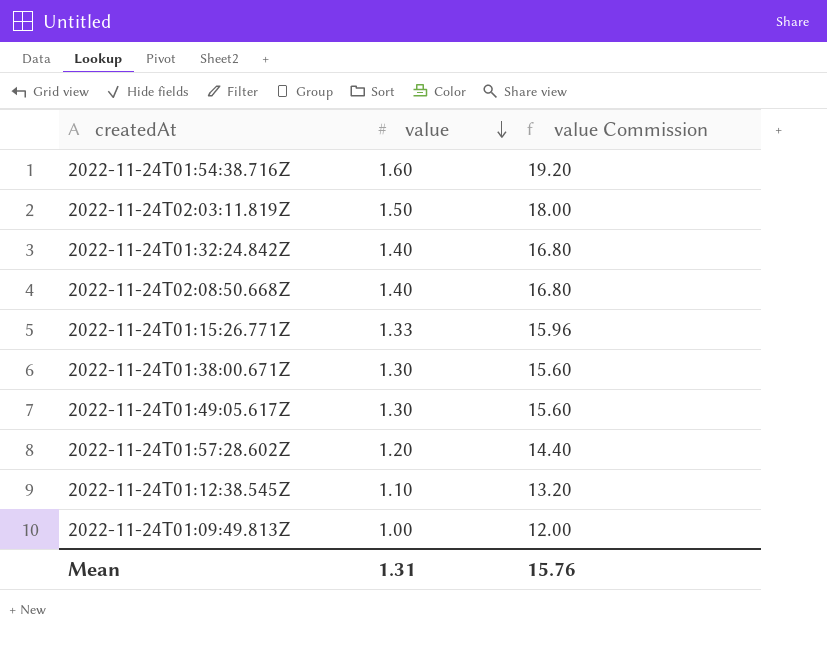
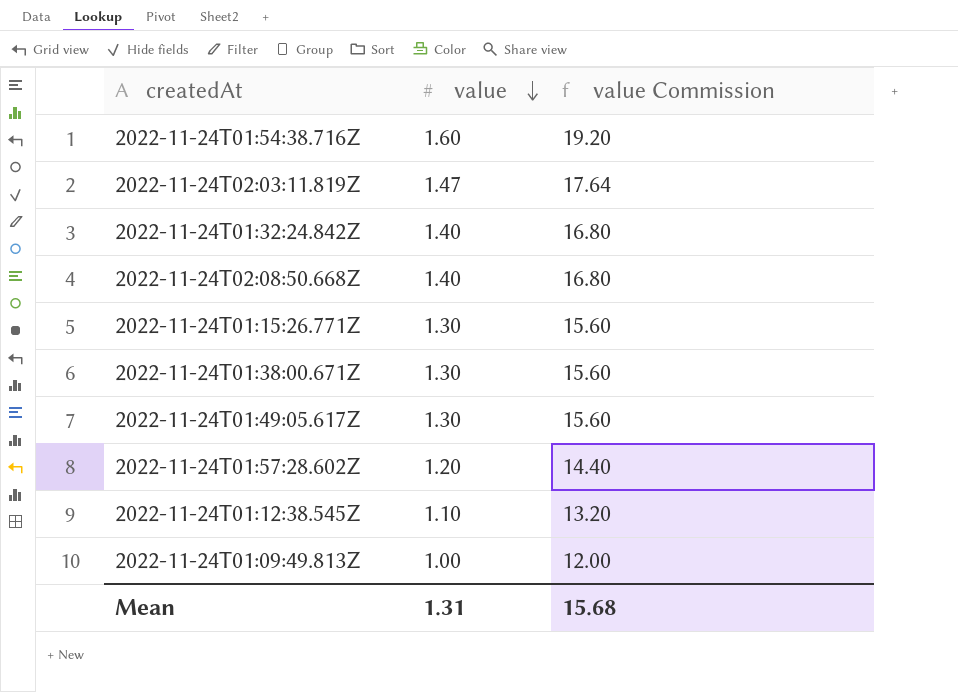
2022-11-24T02:03:11.819Z | value: 1.50 -> 1.47
2022-11-24T02:03:11.819Z | value Commission: 18.00 -> 17.64
2022-11-24T01:15:26.771Z | value: 1.33 -> 1.30
2022-11-24T01:15:26.771Z | value Commission: 15.96 -> 15.60
Mean | value Commission: 15.76 -> 15.68

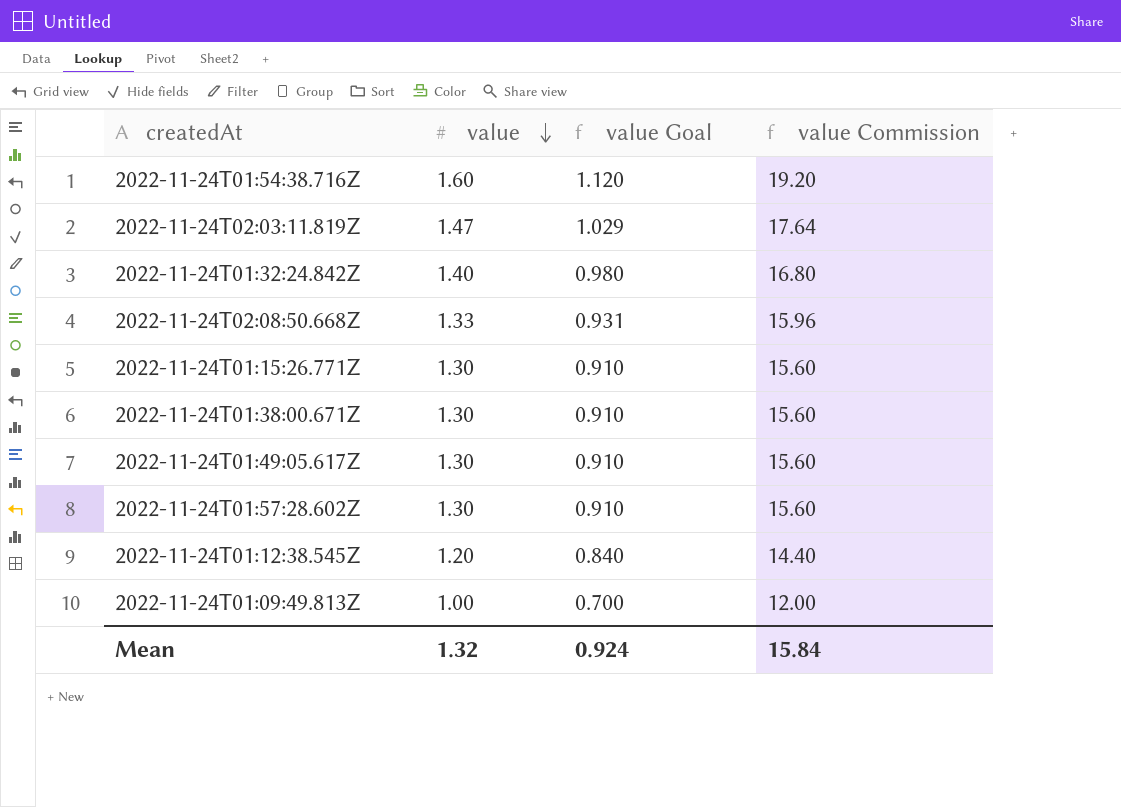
column value Goal | formula: none -> [value] * 0.7
2022-11-24T02:08:50.668Z | value: 1.40 -> 1.33
2022-11-24T02:08:50.668Z | value Commission: 16.80 -> 15.96
2022-11-24T01:57:28.602Z | value: 1.20 -> 1.30
2022-11-24T01:57:28.602Z | value Commission: 14.40 -> 15.60
2022-11-24T01:12:38.545Z | value: 1.10 -> 1.20
2022-11-24T01:12:38.545Z | value Commission: 13.20 -> 14.40
Mean | value: 1.31 -> 1.32
Mean | value Commission: 15.68 -> 15.84

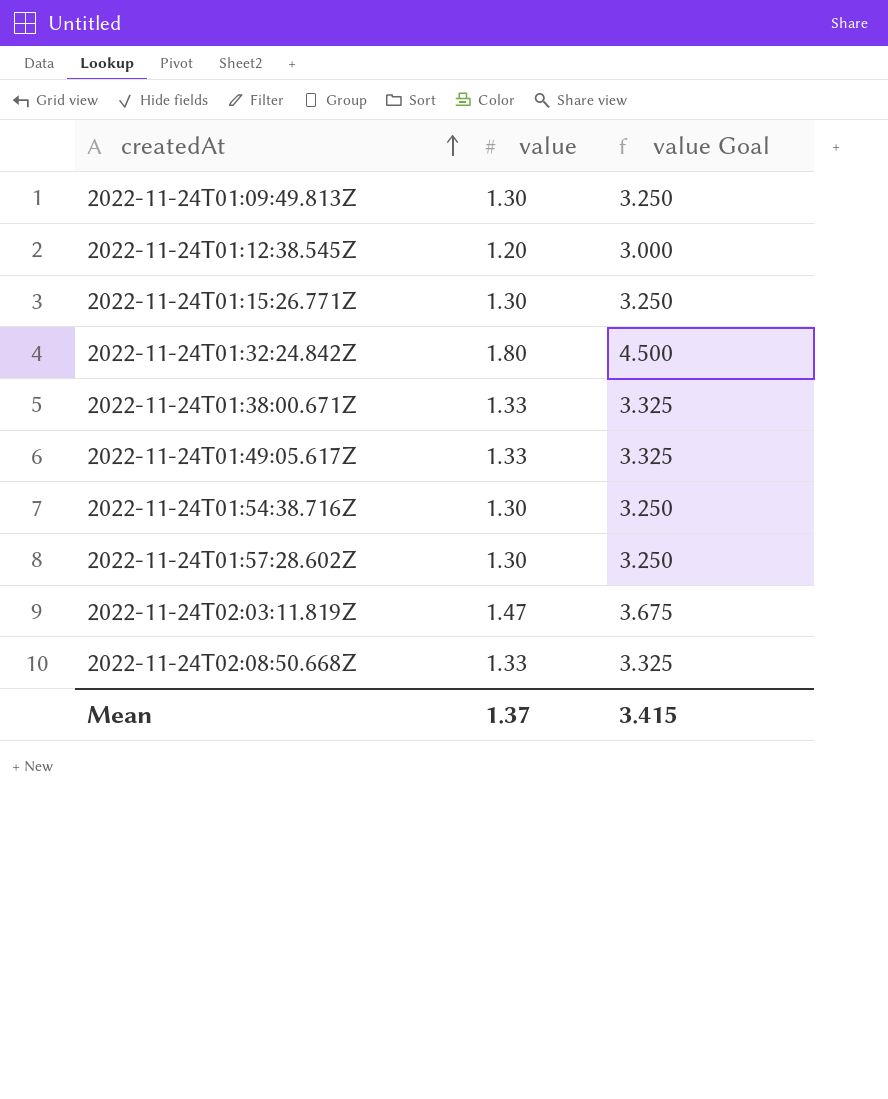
row order: value descending -> createdAt ascending
column value Commission | formula: [value] * 12 -> none
column value Goal | formula: [value] * 0.7 -> [value] * 2.5
2022-11-24T01:09:49.813Z | value: 1.00 -> 1.30
2022-11-24T01:32:24.842Z | value: 1.40 -> 1.80
2022-11-24T01:38:00.671Z | value: 1.30 -> 1.33
2022-11-24T01:49:05.617Z | value: 1.30 -> 1.33
2022-11-24T01:54:38.716Z | value: 1.60 -> 1.30
Mean | value: 1.32 -> 1.37
Mean | value Goal: 0.924 -> 3.415

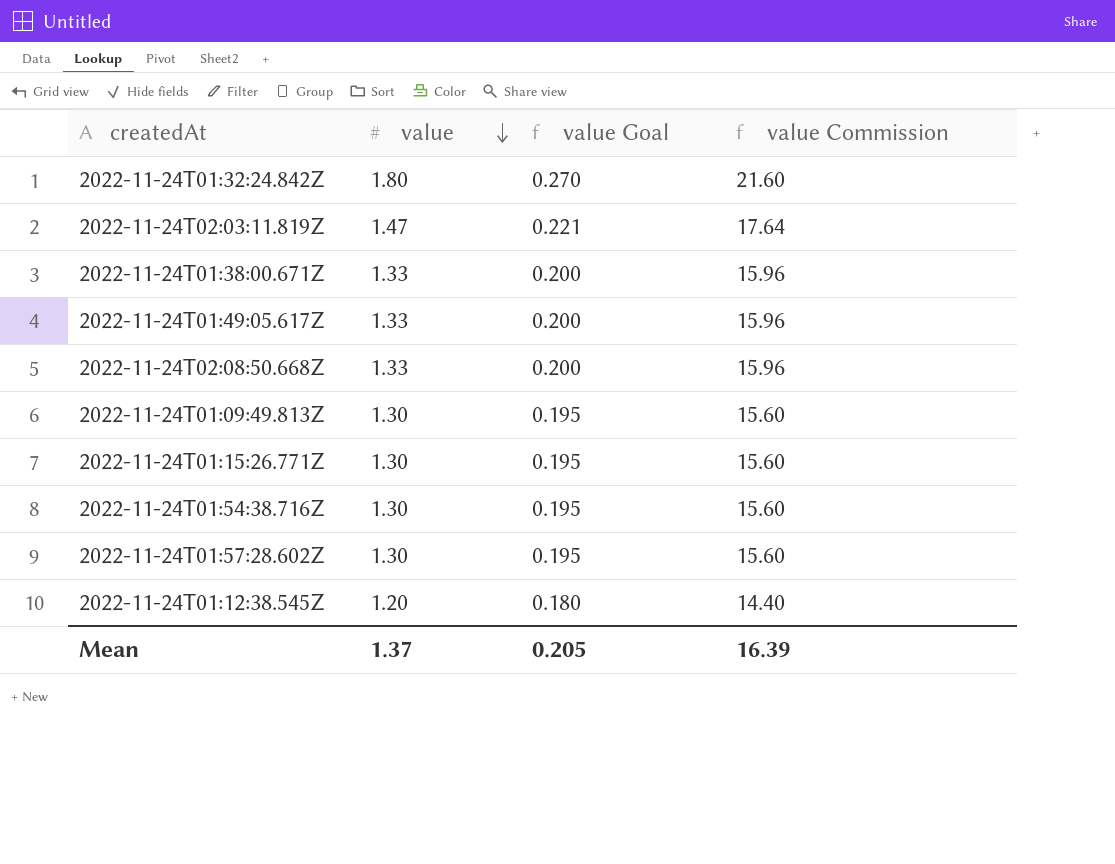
row order: createdAt ascending -> value descending
column value Goal | formula: [value] * 2.5 -> [value] * 0.15
column value Commission | formula: none -> [value] * 12
Mean | value Goal: 3.415 -> 0.205

